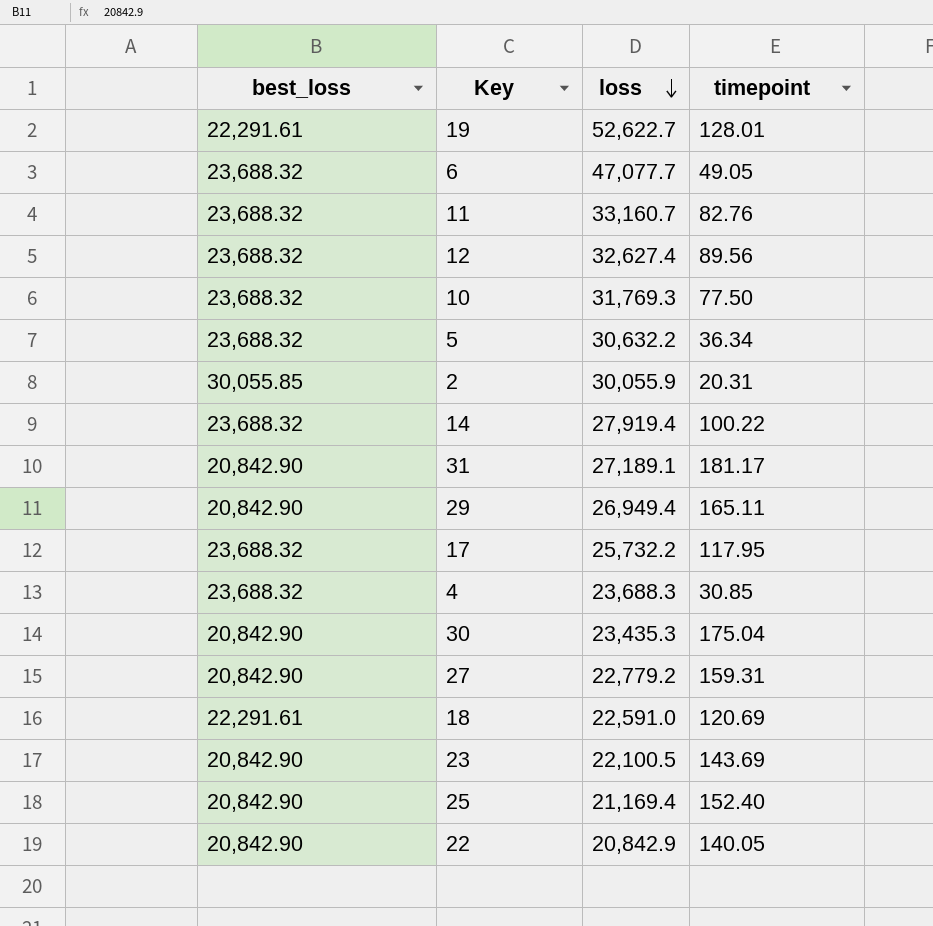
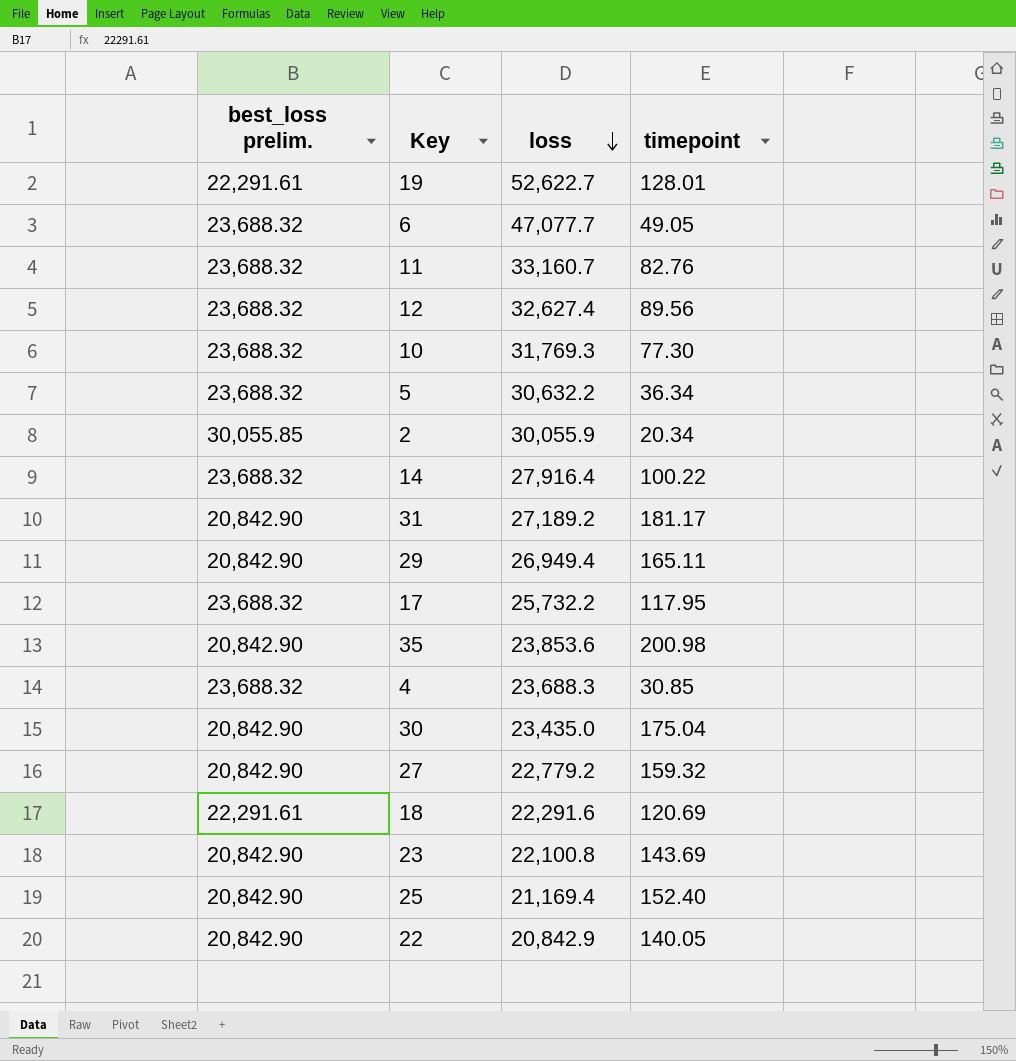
column name: best_loss -> best_loss prelim.
10 | timepoint: 77.50 -> 77.30
2 | timepoint: 20.31 -> 20.34
14 | loss: 27,919.4 -> 27,916.4
31 | loss: 27,189.1 -> 27,189.2
row 35: none -> 20,842.90 | 23,853.6 | 200.98
30 | loss: 23,435.3 -> 23,435.0
27 | timepoint: 159.31 -> 159.32
18 | loss: 22,591.0 -> 22,291.6
23 | loss: 22,100.5 -> 22,100.8

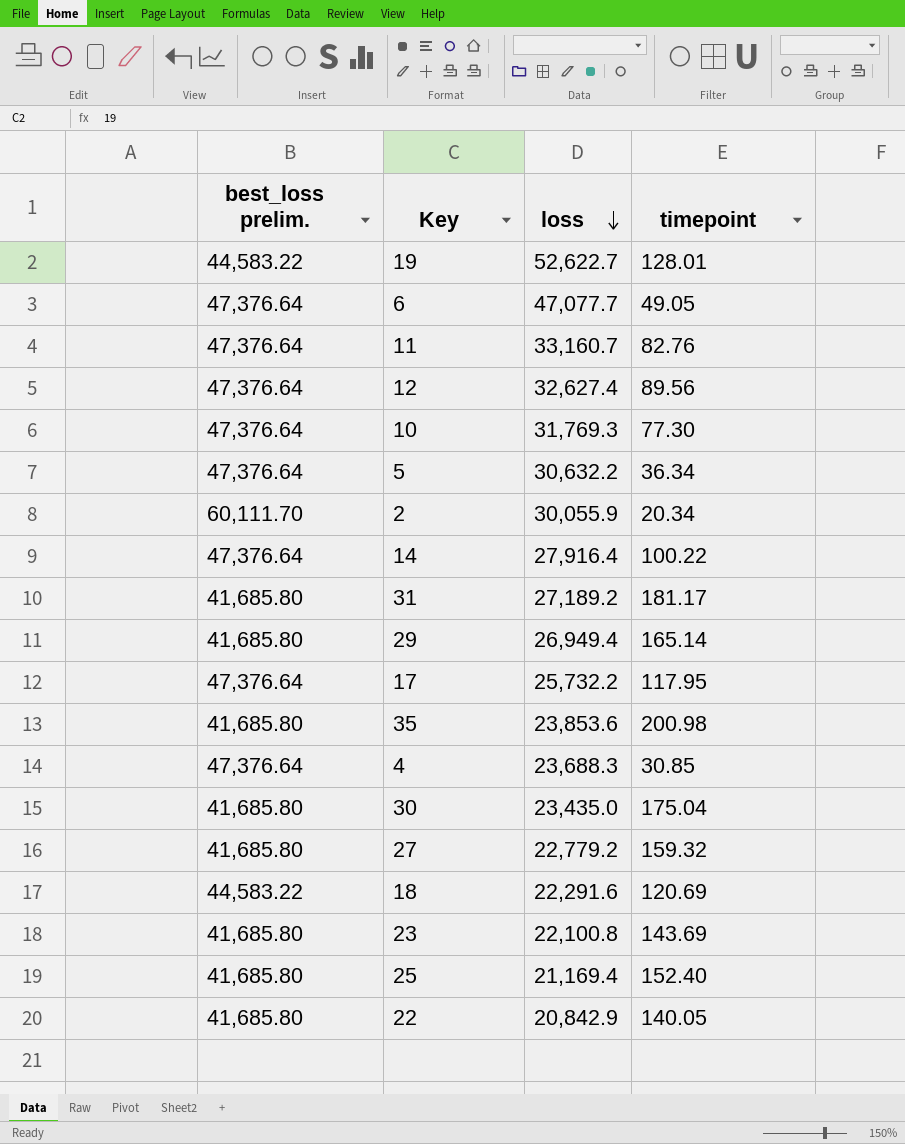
19 | best_loss prelim.: 22,291.61 -> 44,583.22
6 | best_loss prelim.: 23,688.32 -> 47,376.64
11 | best_loss prelim.: 23,688.32 -> 47,376.64
12 | best_loss prelim.: 23,688.32 -> 47,376.64
10 | best_loss prelim.: 23,688.32 -> 47,376.64
5 | best_loss prelim.: 23,688.32 -> 47,376.64
2 | best_loss prelim.: 30,055.85 -> 60,111.70
14 | best_loss prelim.: 23,688.32 -> 47,376.64
31 | best_loss prelim.: 20,842.90 -> 41,685.80
29 | best_loss prelim.: 20,842.90 -> 41,685.80
29 | timepoint: 165.11 -> 165.14
17 | best_loss prelim.: 23,688.32 -> 47,376.64
35 | best_loss prelim.: 20,842.90 -> 41,685.80
4 | best_loss prelim.: 23,688.32 -> 47,376.64
30 | best_loss prelim.: 20,842.90 -> 41,685.80
27 | best_loss prelim.: 20,842.90 -> 41,685.80
18 | best_loss prelim.: 22,291.61 -> 44,583.22
23 | best_loss prelim.: 20,842.90 -> 41,685.80
25 | best_loss prelim.: 20,842.90 -> 41,685.80
22 | best_loss prelim.: 20,842.90 -> 41,685.80

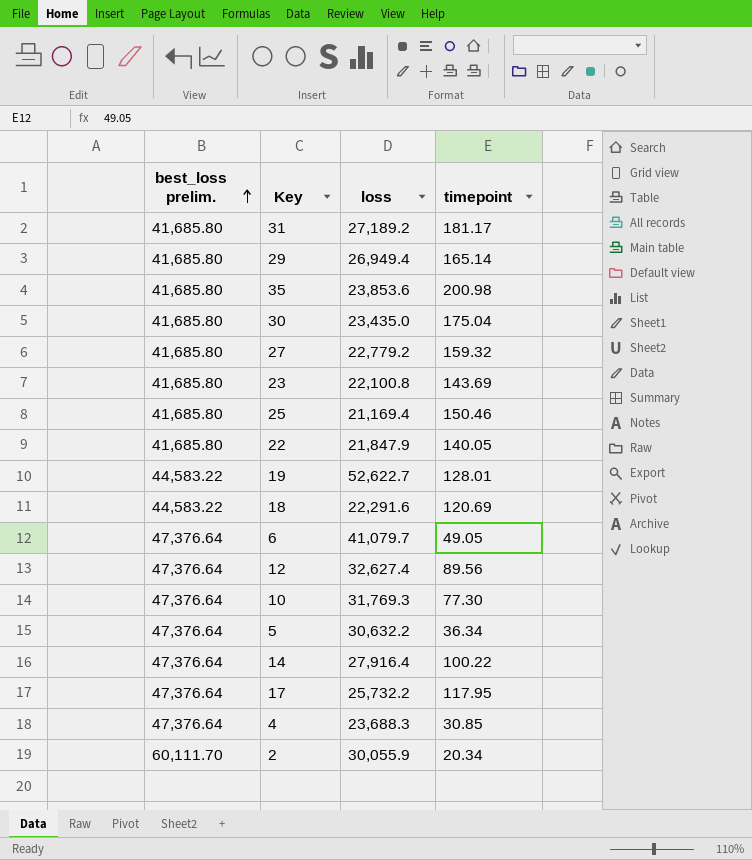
row order: loss descending -> best_loss prelim. ascending
row 11: 47,376.64 | 33,160.7 | 82.76 -> none
25 | timepoint: 152.40 -> 150.46
22 | loss: 20,842.9 -> 21,847.9
6 | loss: 47,077.7 -> 41,079.7

